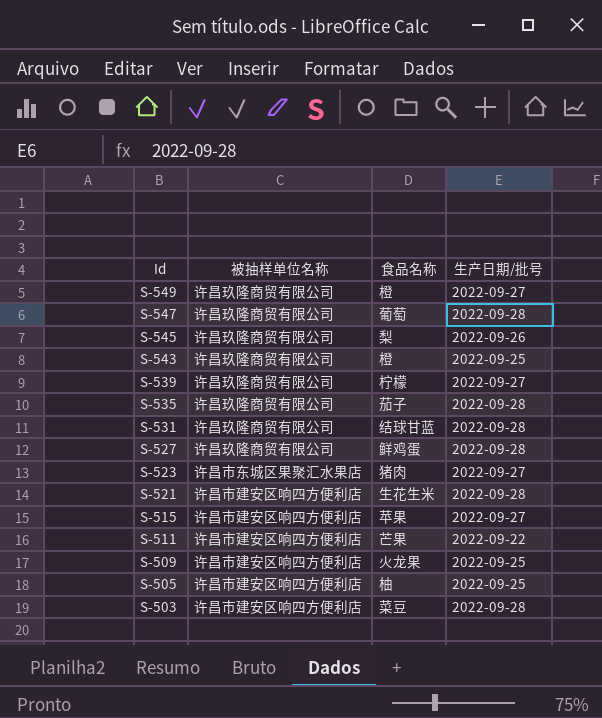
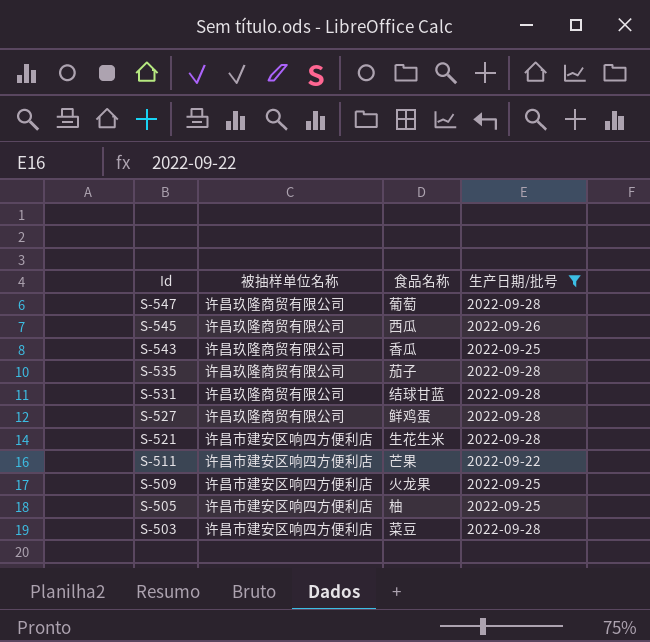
filter: none -> 生产日期/批号 != 2022-09-27
S-545 | 食品名称: 梨 -> 西瓜
S-543 | 食品名称: 橙 -> 香瓜

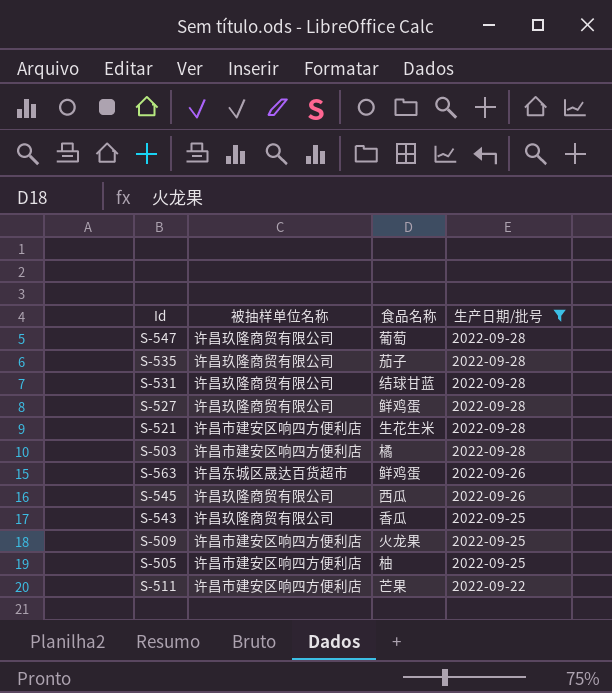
row order: Id descending -> 生产日期/批号 descending
S-503 | 食品名称: 菜豆 -> 橘
row S-563: none -> 许昌东城区晟达百货超市 | 鲜鸡蛋 | 2022-09-26

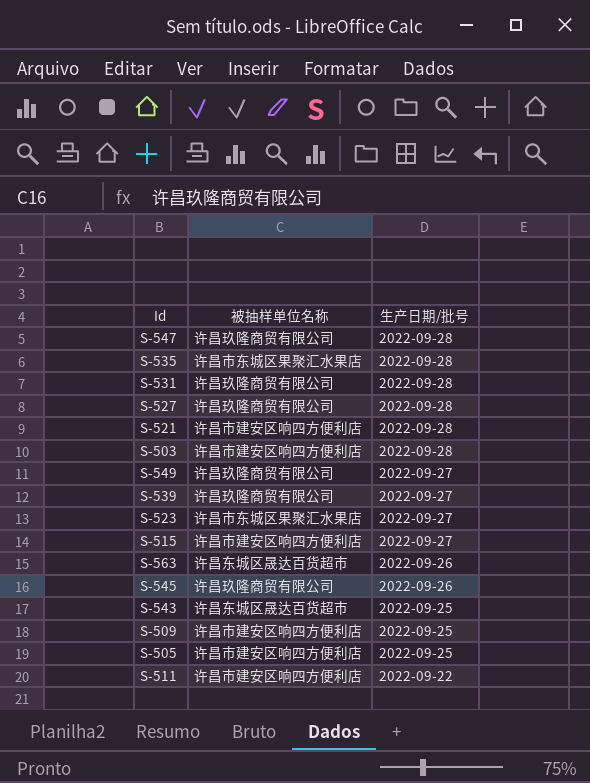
filter: 生产日期/批号 != 2022-09-27 -> none
column 食品名称 | position: 3 -> none
S-535 | 被抽样单位名称: 许昌玖隆商贸有限公司 -> 许昌市东城区果聚汇水果店
S-543 | 被抽样单位名称: 许昌玖隆商贸有限公司 -> 许昌东城区晟达百货超市

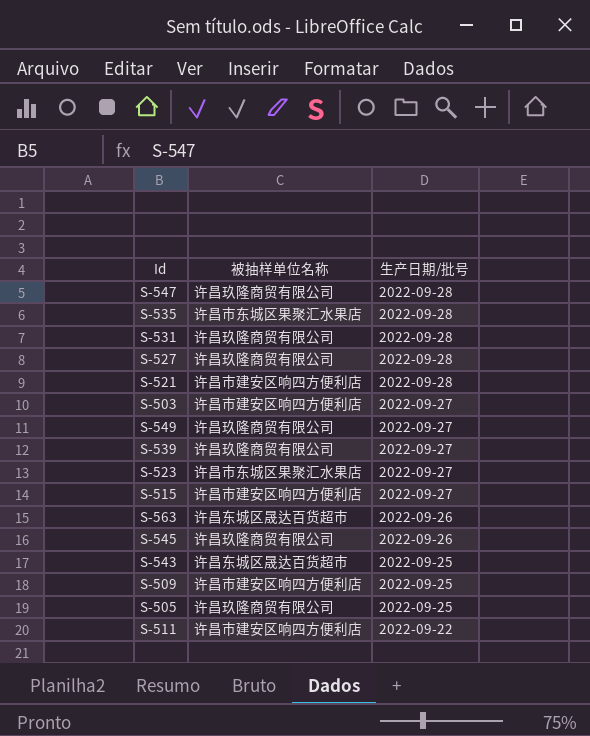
S-503 | 生产日期/批号: 2022-09-28 -> 2022-09-27
S-505 | 被抽样单位名称: 许昌市建安区响四方便利店 -> 许昌玖隆商贸有限公司

